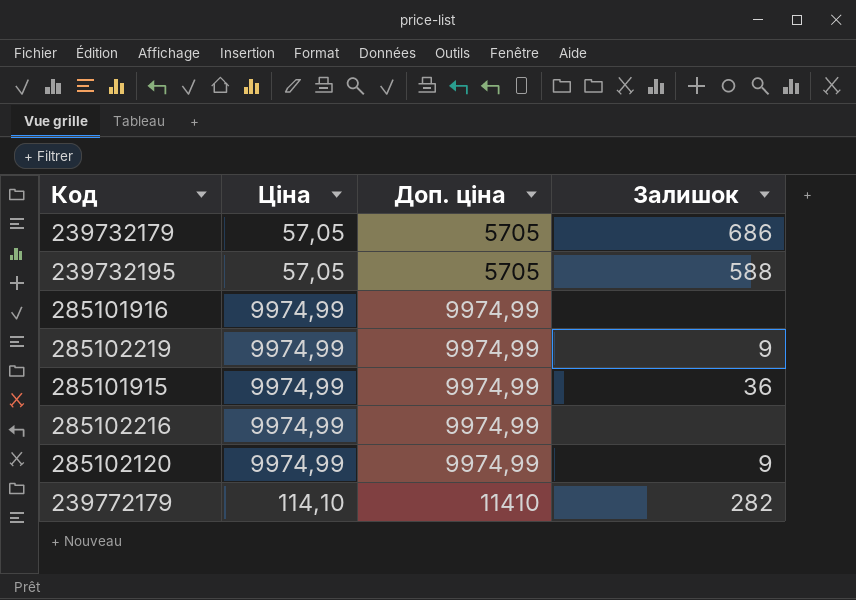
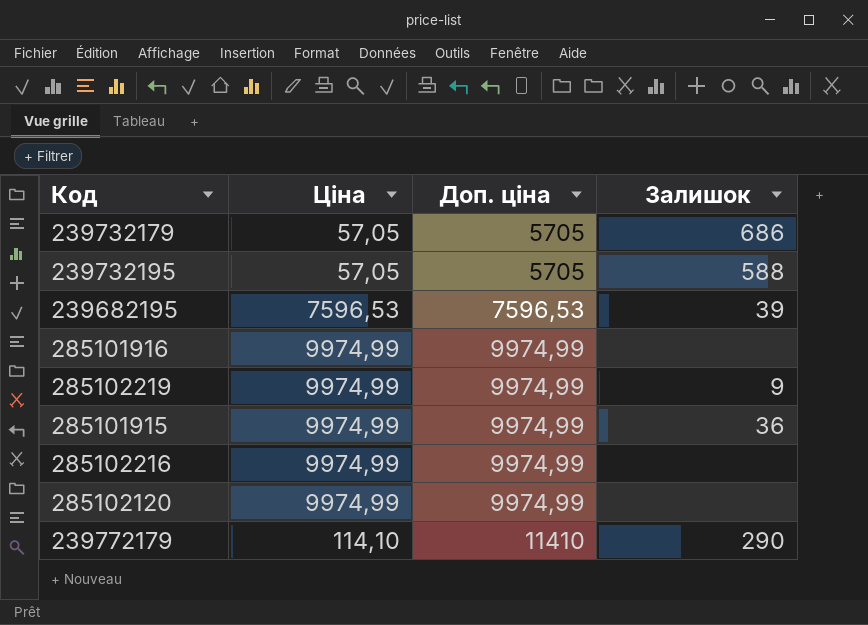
row 239682195: none -> 7596,53 | 7596,53 | 39
285102120 | Залишок: 9 -> none
239772179 | Залишок: 282 -> 290

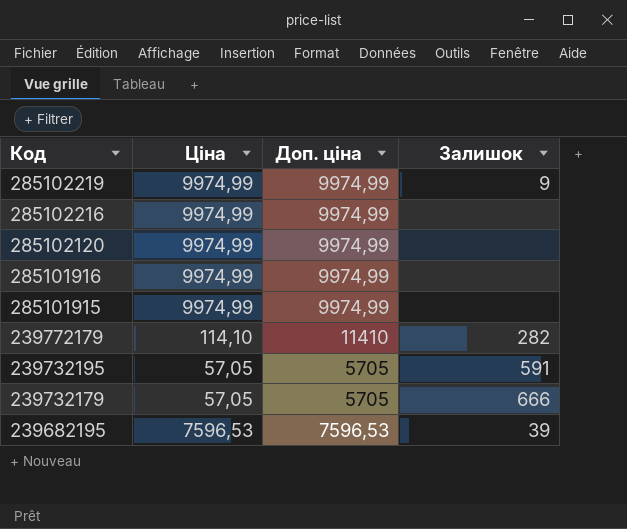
row order: Доп. ціна ascending -> Код descending
285101915 | Залишок: 36 -> none
239772179 | Залишок: 290 -> 282
239732195 | Залишок: 588 -> 591
239732179 | Залишок: 686 -> 666

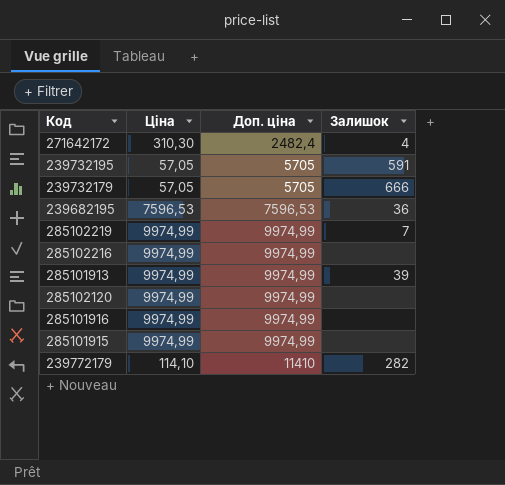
row order: Код descending -> Доп. ціна ascending
row 271642172: none -> 310,30 | 2482,4 | 4
239682195 | Залишок: 39 -> 36
285102219 | Залишок: 9 -> 7
row 285101913: none -> 9974,99 | 9974,99 | 39

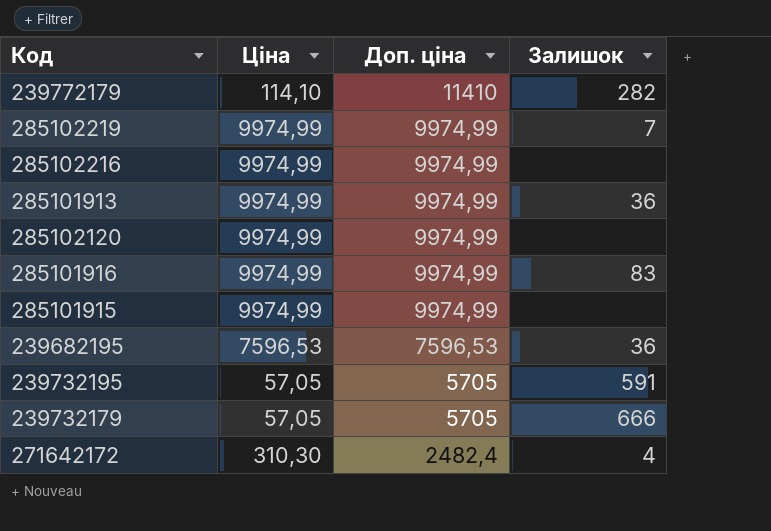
row order: Доп. ціна ascending -> Доп. ціна descending
285101913 | Залишок: 39 -> 36
285101916 | Залишок: none -> 83

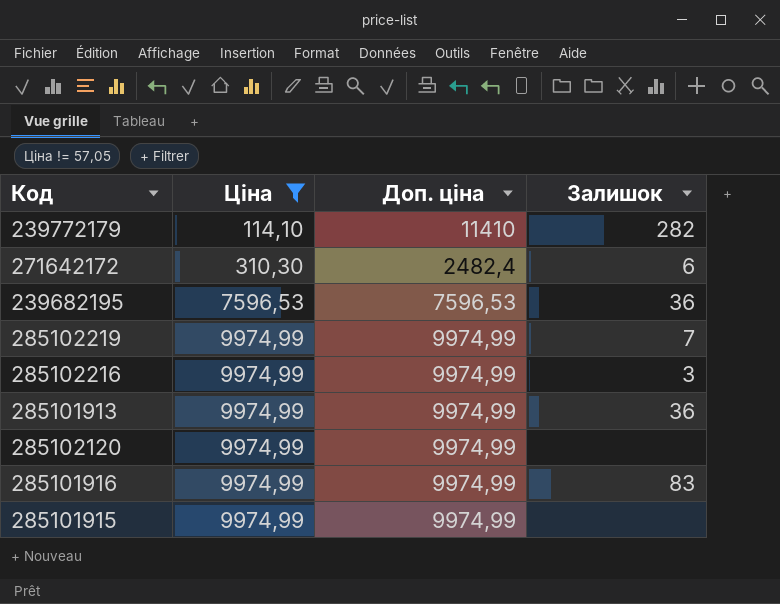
filter: none -> Ціна != 57,05
row order: Доп. ціна descending -> Ціна ascending
271642172 | Залишок: 4 -> 6
285102216 | Залишок: none -> 3

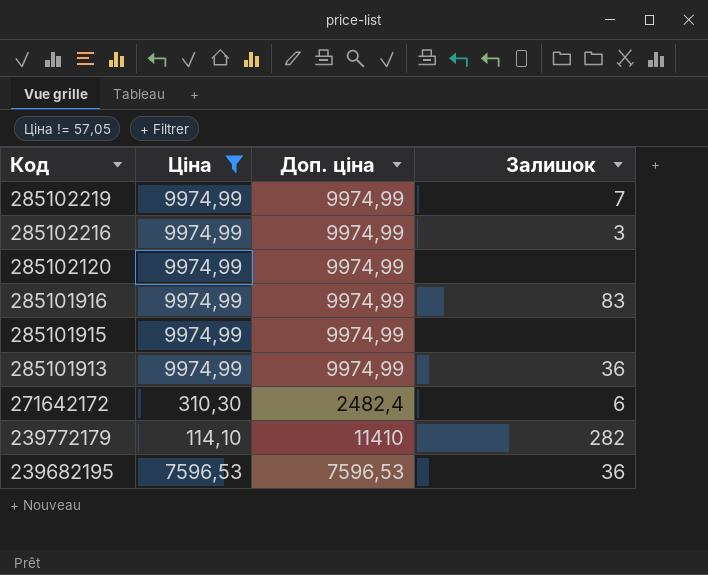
row order: Ціна ascending -> Код descending

